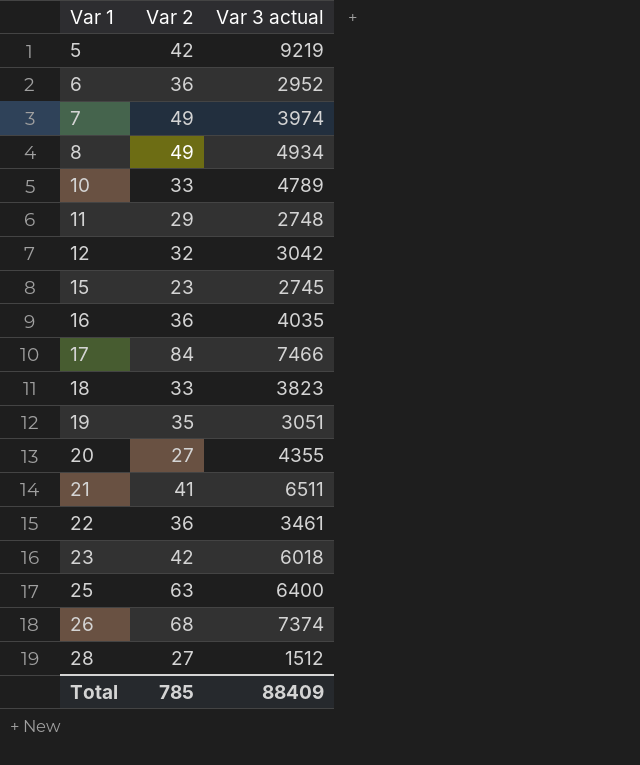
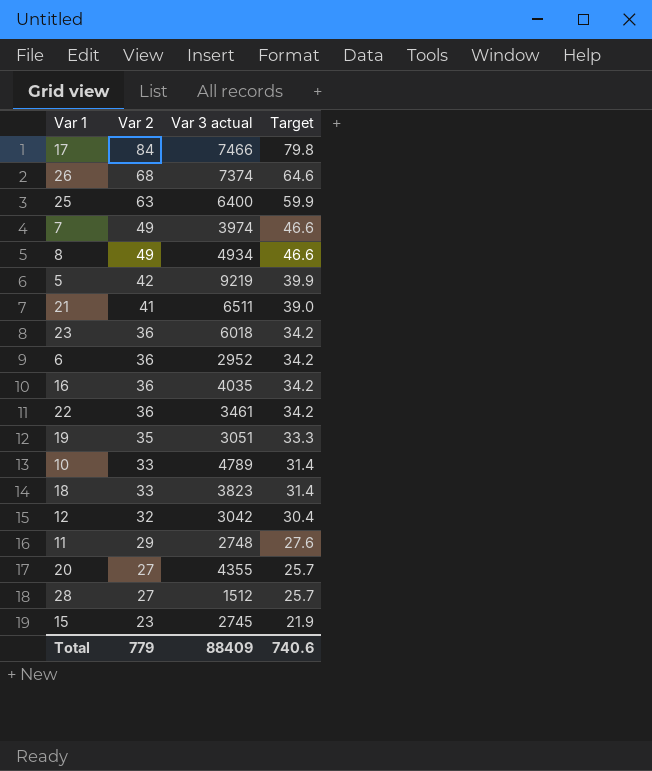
row order: Var 1 ascending -> Var 2 descending
column Target | formula: none -> [Var 2] * 0.95
23 | Var 2: 42 -> 36
Total | Var 2: 785 -> 779

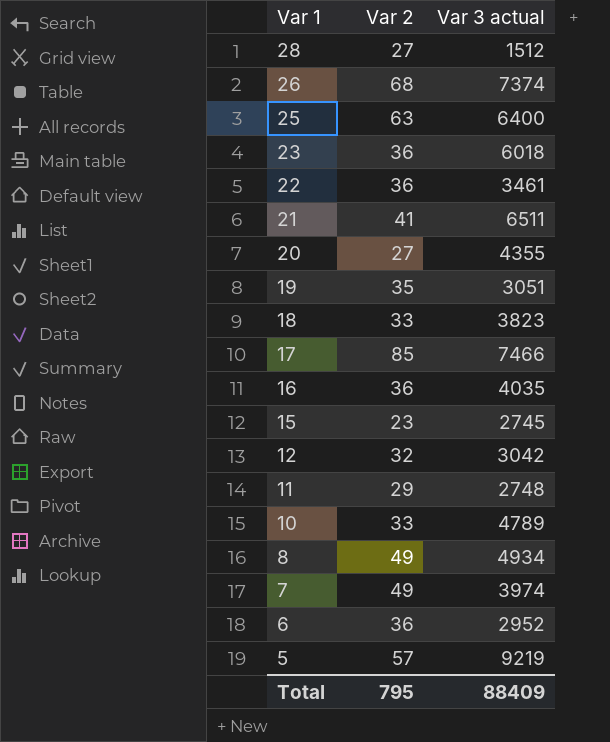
row order: Var 2 descending -> Var 1 descending
column Target | formula: [Var 2] * 0.95 -> none
17 | Var 2: 84 -> 85
5 | Var 2: 42 -> 57
Total | Var 2: 779 -> 795

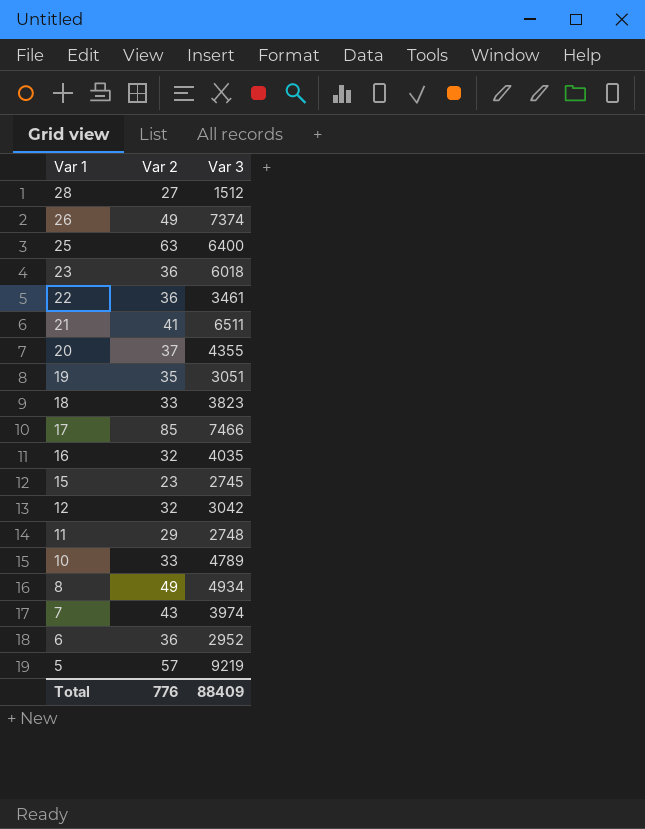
column name: Var 3 actual -> Var 3
26 | Var 2: 68 -> 49
20 | Var 2: 27 -> 37
16 | Var 2: 36 -> 32
7 | Var 2: 49 -> 43
Total | Var 2: 795 -> 776

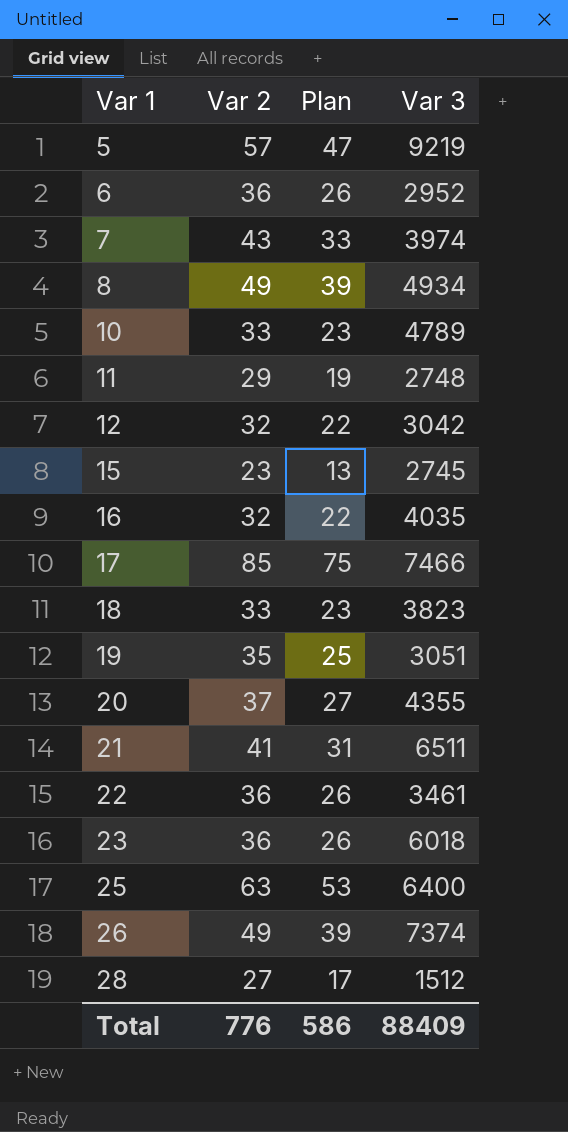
row order: Var 1 descending -> Var 1 ascending
column Plan | formula: none -> [Var 2] - 10

